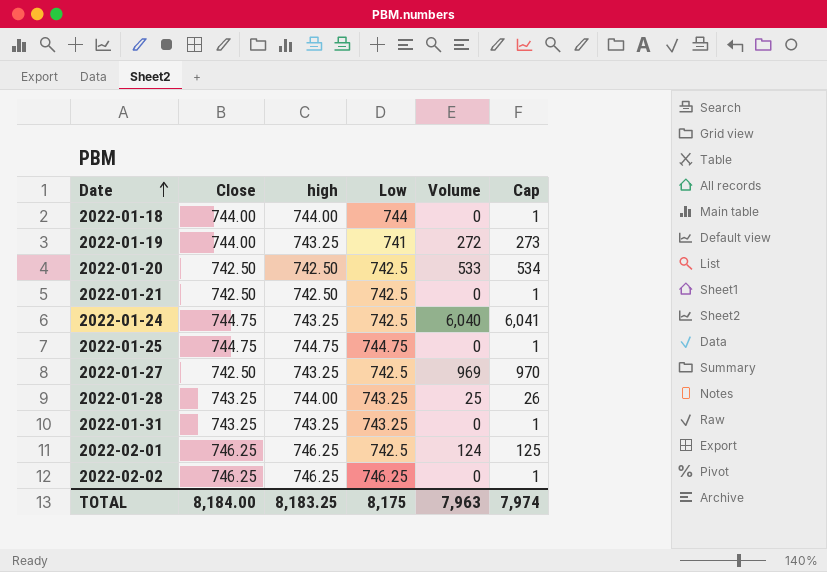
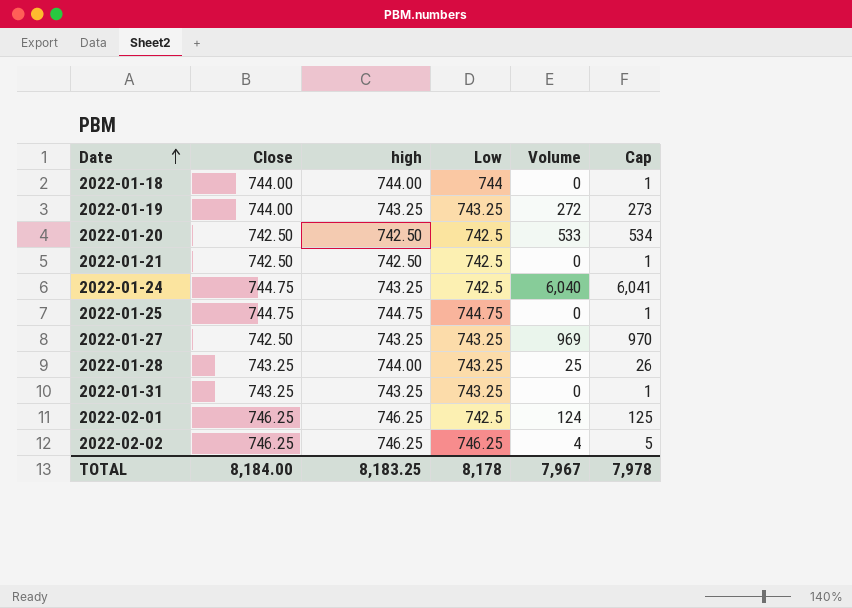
2022-01-19 | Low: 741 -> 743.25
2022-01-27 | Low: 742.5 -> 743.25
2022-02-02 | Volume: 0 -> 4
2022-02-02 | Cap: 1 -> 5
TOTAL | Low: 8,175 -> 8,178
TOTAL | Volume: 7,963 -> 7,967
TOTAL | Cap: 7,974 -> 7,978

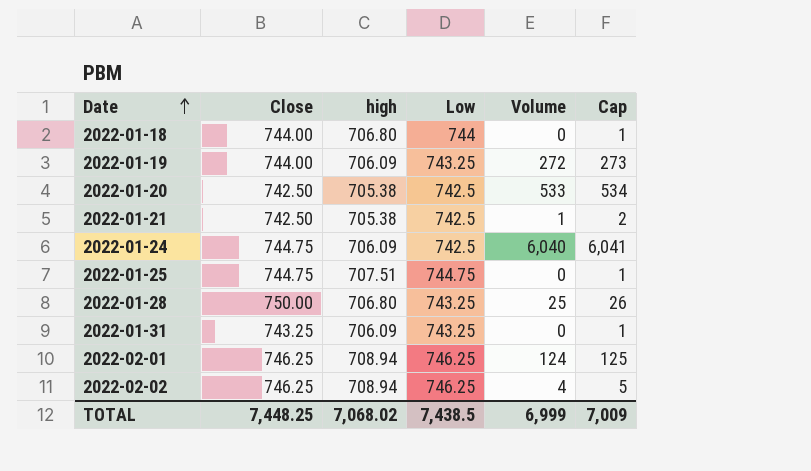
row 2022-01-27: 742.50 | 743.25 | 743.25 | 969 | 970 -> none
2022-01-18 | high: 744.00 -> 706.80
2022-01-19 | high: 743.25 -> 706.09
2022-01-20 | high: 742.50 -> 705.38
2022-01-21 | high: 742.50 -> 705.38
2022-01-21 | Volume: 0 -> 1
2022-01-21 | Cap: 1 -> 2
2022-01-24 | high: 743.25 -> 706.09
2022-01-25 | high: 744.75 -> 707.51
2022-01-28 | Close: 743.25 -> 750.00
2022-01-28 | high: 744.00 -> 706.80
2022-01-31 | high: 743.25 -> 706.09
2022-02-01 | high: 746.25 -> 708.94
2022-02-01 | Low: 742.5 -> 746.25
2022-02-02 | high: 746.25 -> 708.94
TOTAL | Close: 8,184.00 -> 7,448.25
TOTAL | high: 8,183.25 -> 7,068.02
TOTAL | Low: 8,178 -> 7,438.5
TOTAL | Volume: 7,967 -> 6,999
TOTAL | Cap: 7,978 -> 7,009

